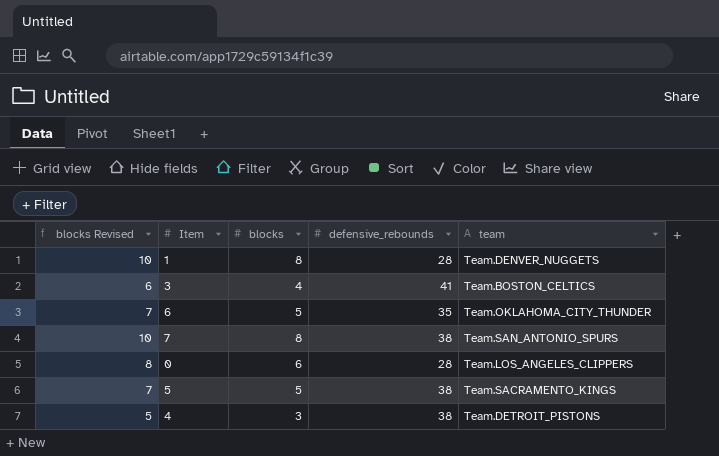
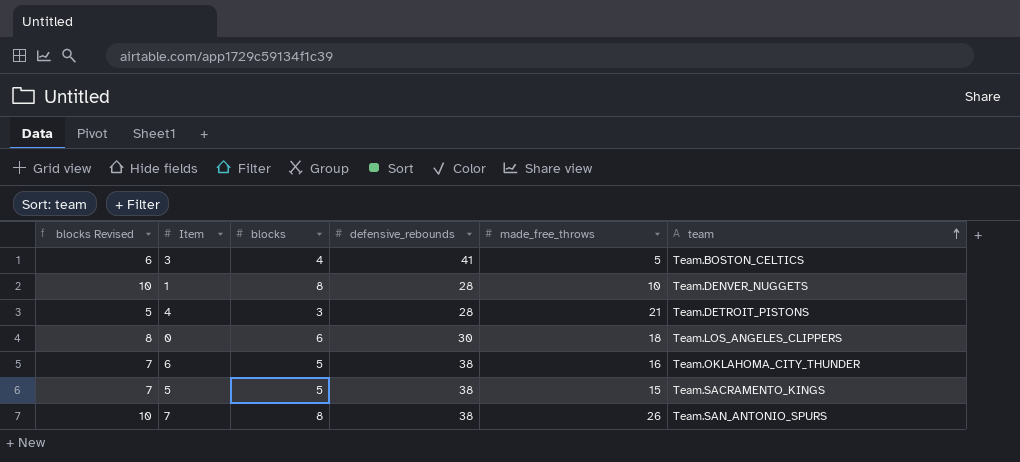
row order: none -> team ascending
column made_free_throws | position: none -> 5
4 | defensive_rebounds: 38 -> 28
0 | defensive_rebounds: 28 -> 30
6 | defensive_rebounds: 35 -> 38

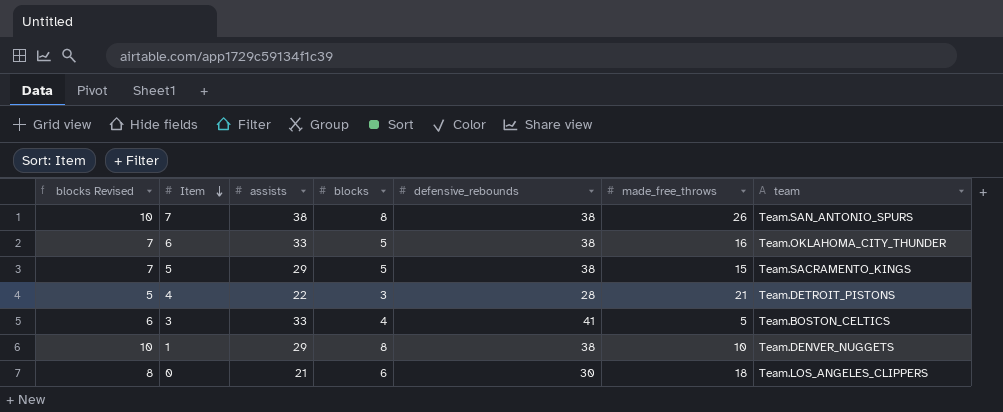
row order: team ascending -> Item descending
column assists | position: none -> 3
1 | defensive_rebounds: 28 -> 38

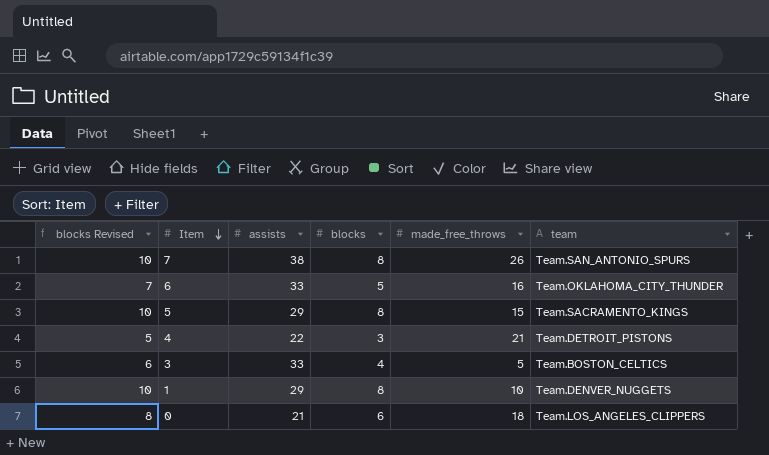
column defensive_rebounds | position: 5 -> none
5 | blocks Revised: 7 -> 10
5 | blocks: 5 -> 8

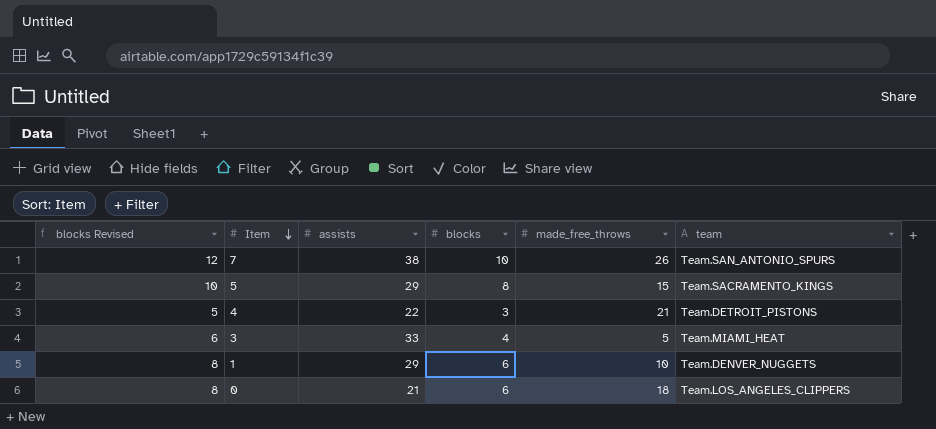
row 6: 7 | 33 | 5 | 16 | Team.OKLAHOMA_CITY_THUNDER -> none
7 | blocks Revised: 10 -> 12
7 | blocks: 8 -> 10
3 | team: Team.BOSTON_CELTICS -> Team.MIAMI_HEAT
1 | blocks Revised: 10 -> 8
1 | blocks: 8 -> 6

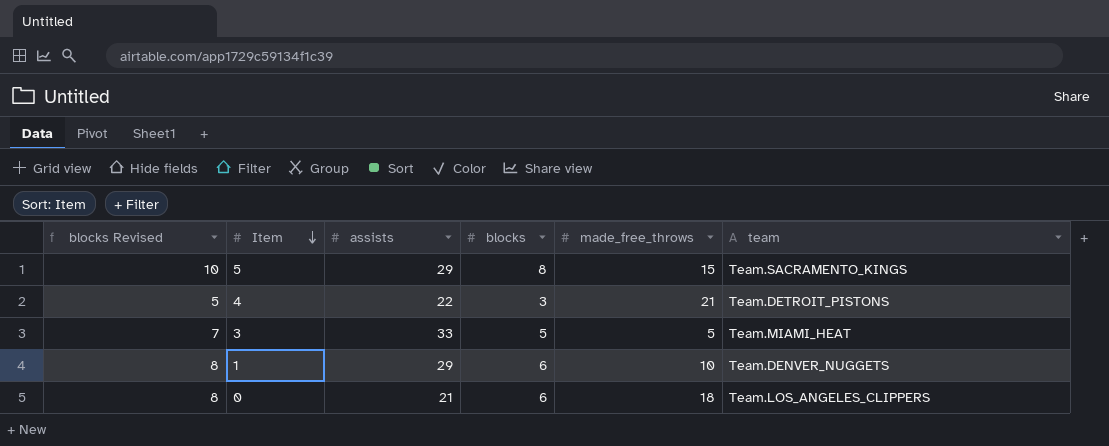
row 7: 12 | 38 | 10 | 26 | Team.SAN_ANTONIO_SPURS -> none
3 | blocks Revised: 6 -> 7
3 | blocks: 4 -> 5

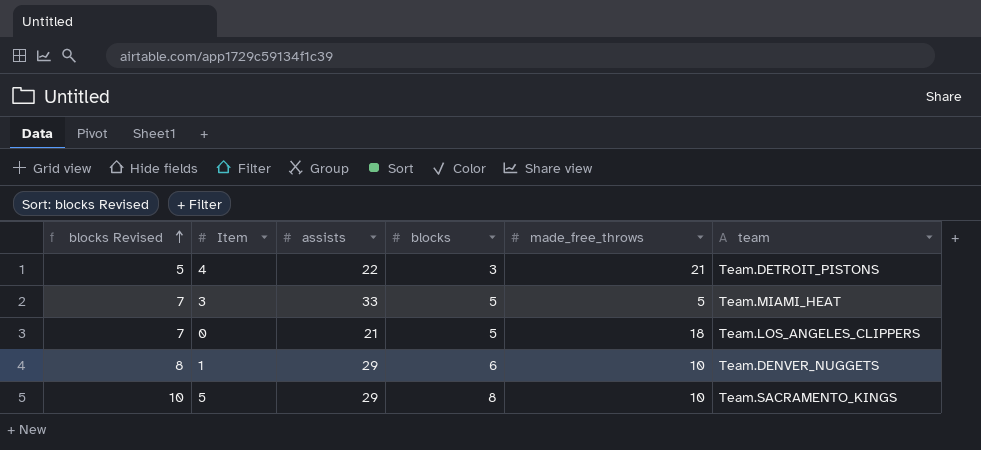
row order: Item descending -> blocks Revised ascending
0 | blocks Revised: 8 -> 7
0 | blocks: 6 -> 5
5 | made_free_throws: 15 -> 10

